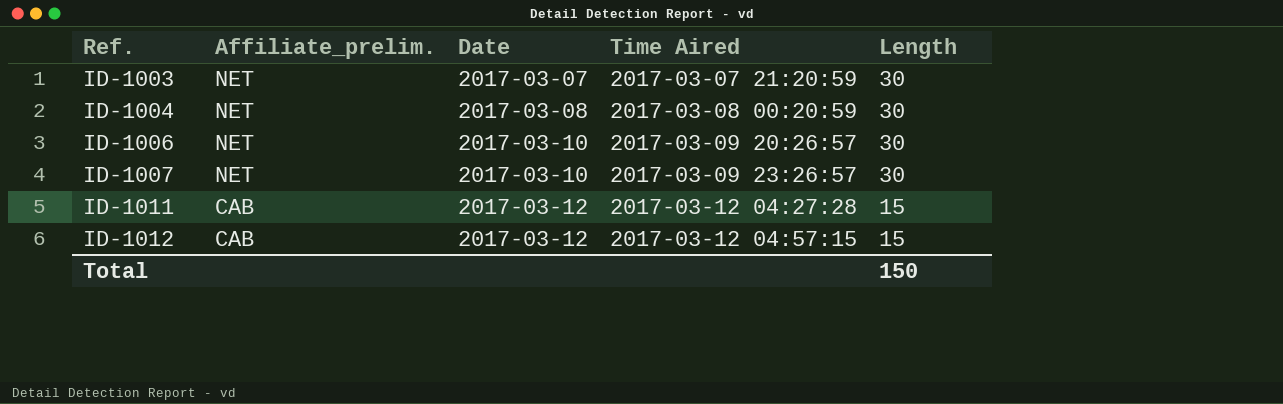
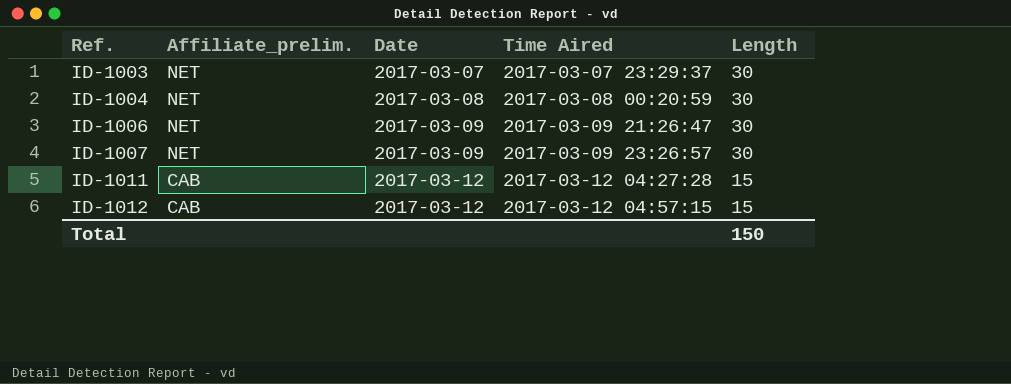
ID-1003 | Time Aired: 2017-03-07 21:20:59 -> 2017-03-07 23:29:37
ID-1006 | Date: 2017-03-10 -> 2017-03-09
ID-1006 | Time Aired: 2017-03-09 20:26:57 -> 2017-03-09 21:26:47
ID-1007 | Date: 2017-03-10 -> 2017-03-09

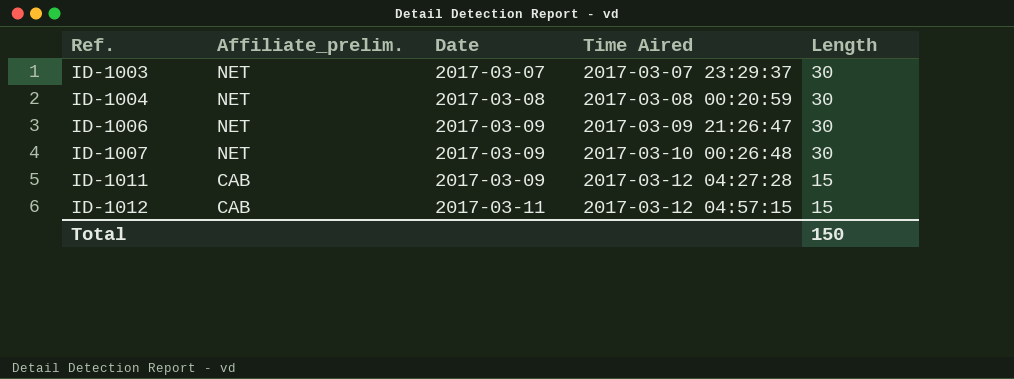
ID-1007 | Time Aired: 2017-03-09 23:26:57 -> 2017-03-10 00:26:48
ID-1011 | Date: 2017-03-12 -> 2017-03-09
ID-1012 | Date: 2017-03-12 -> 2017-03-11

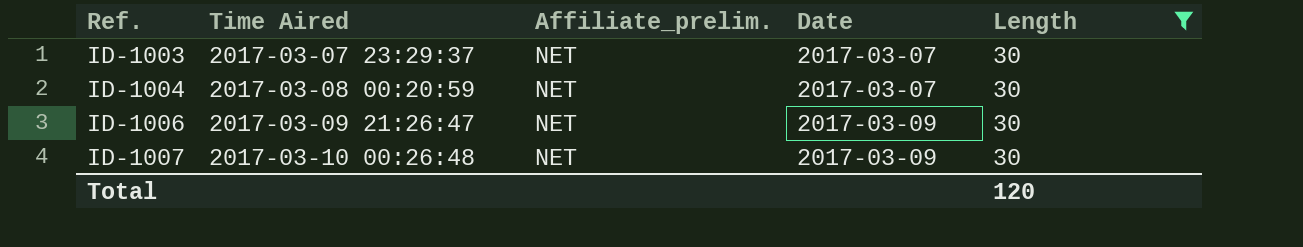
filter: none -> Length = 30
column Time Aired | position: 4 -> 2
ID-1004 | Date: 2017-03-08 -> 2017-03-07
Total | Length: 150 -> 120

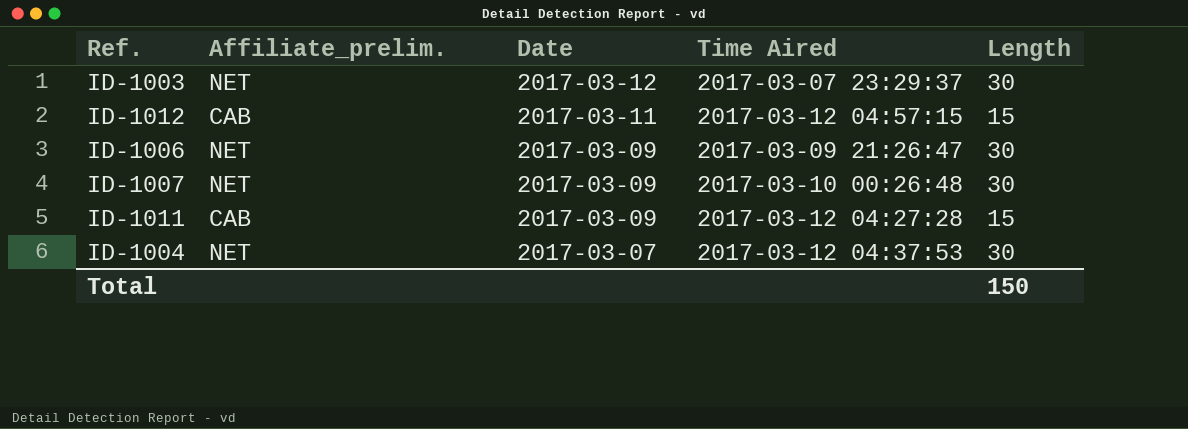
filter: Length = 30 -> none
row order: Ref. ascending -> Date descending
column Time Aired | position: 2 -> 4
ID-1003 | Date: 2017-03-07 -> 2017-03-12
ID-1004 | Time Aired: 2017-03-08 00:20:59 -> 2017-03-12 04:37:53
Total | Length: 120 -> 150

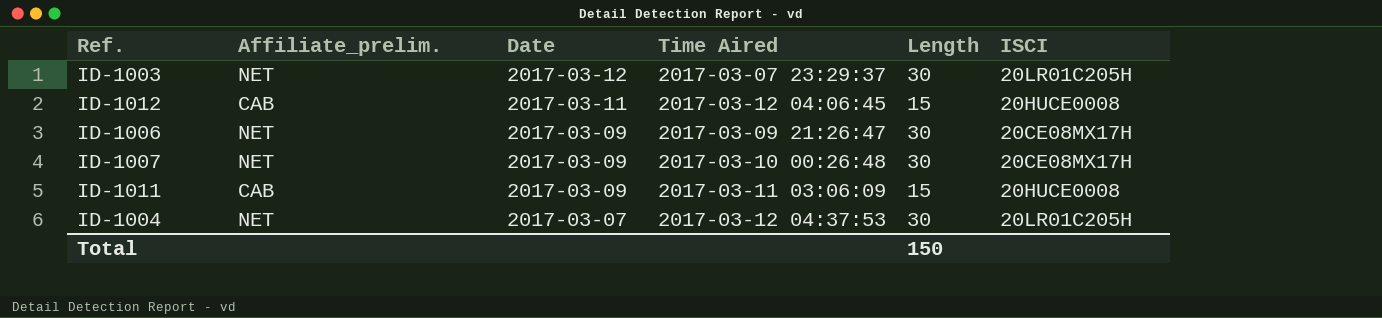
column ISCI | position: none -> 6
ID-1012 | Time Aired: 2017-03-12 04:57:15 -> 2017-03-12 04:06:45
ID-1011 | Time Aired: 2017-03-12 04:27:28 -> 2017-03-11 03:06:09

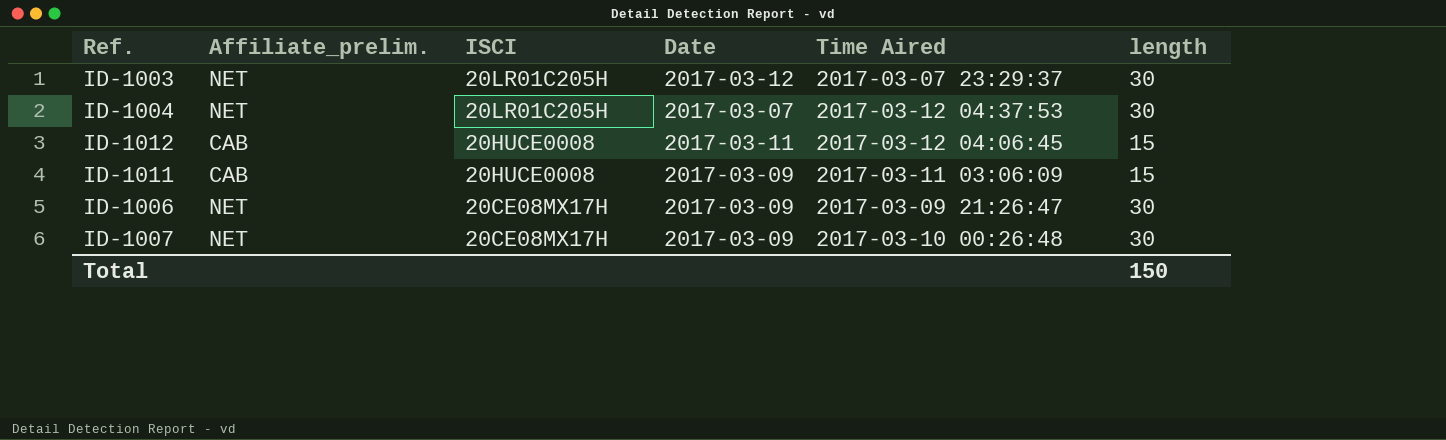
row order: Date descending -> ISCI descending
column ISCI | position: 6 -> 3
column name: Length -> length

